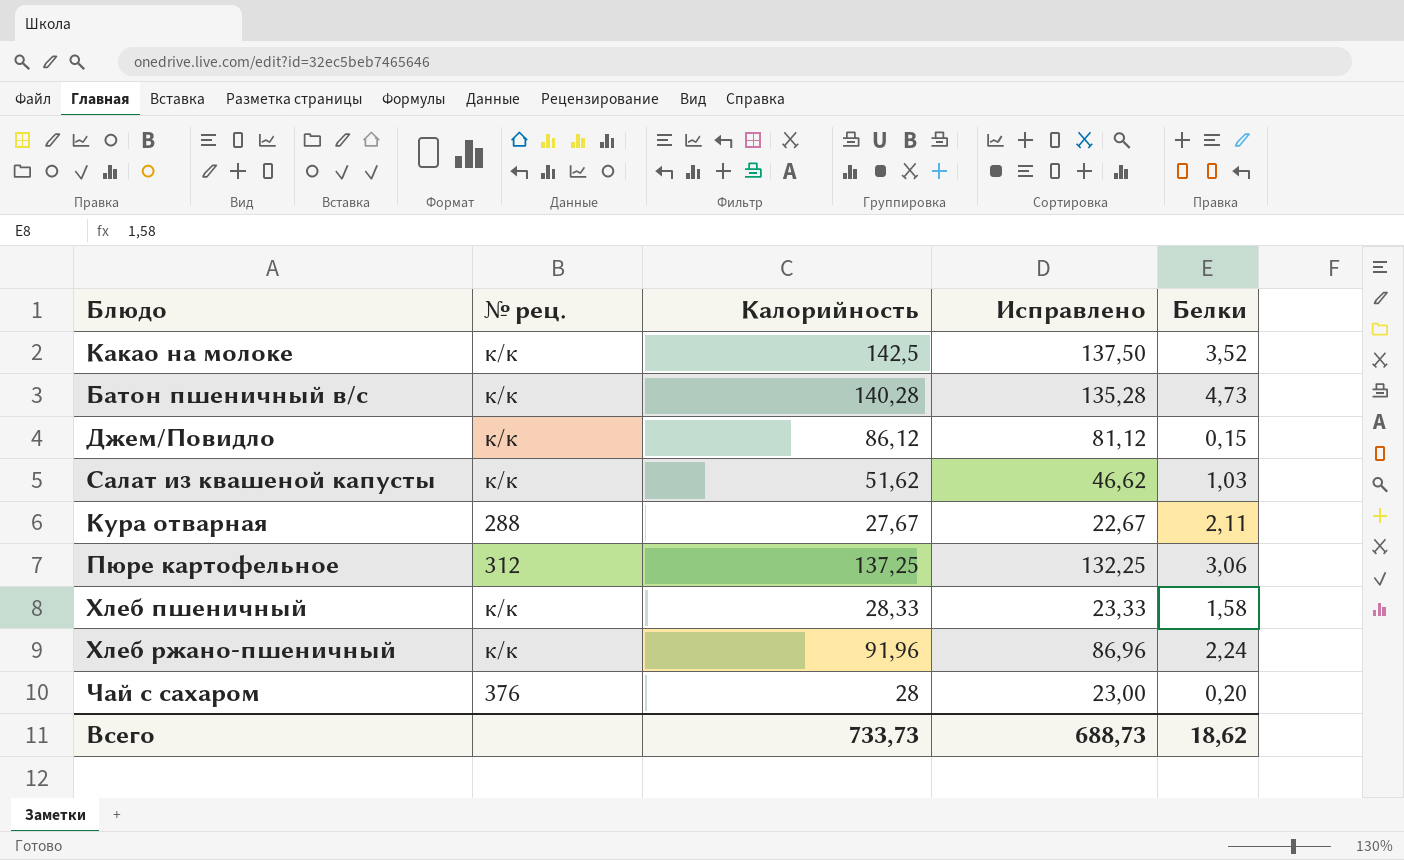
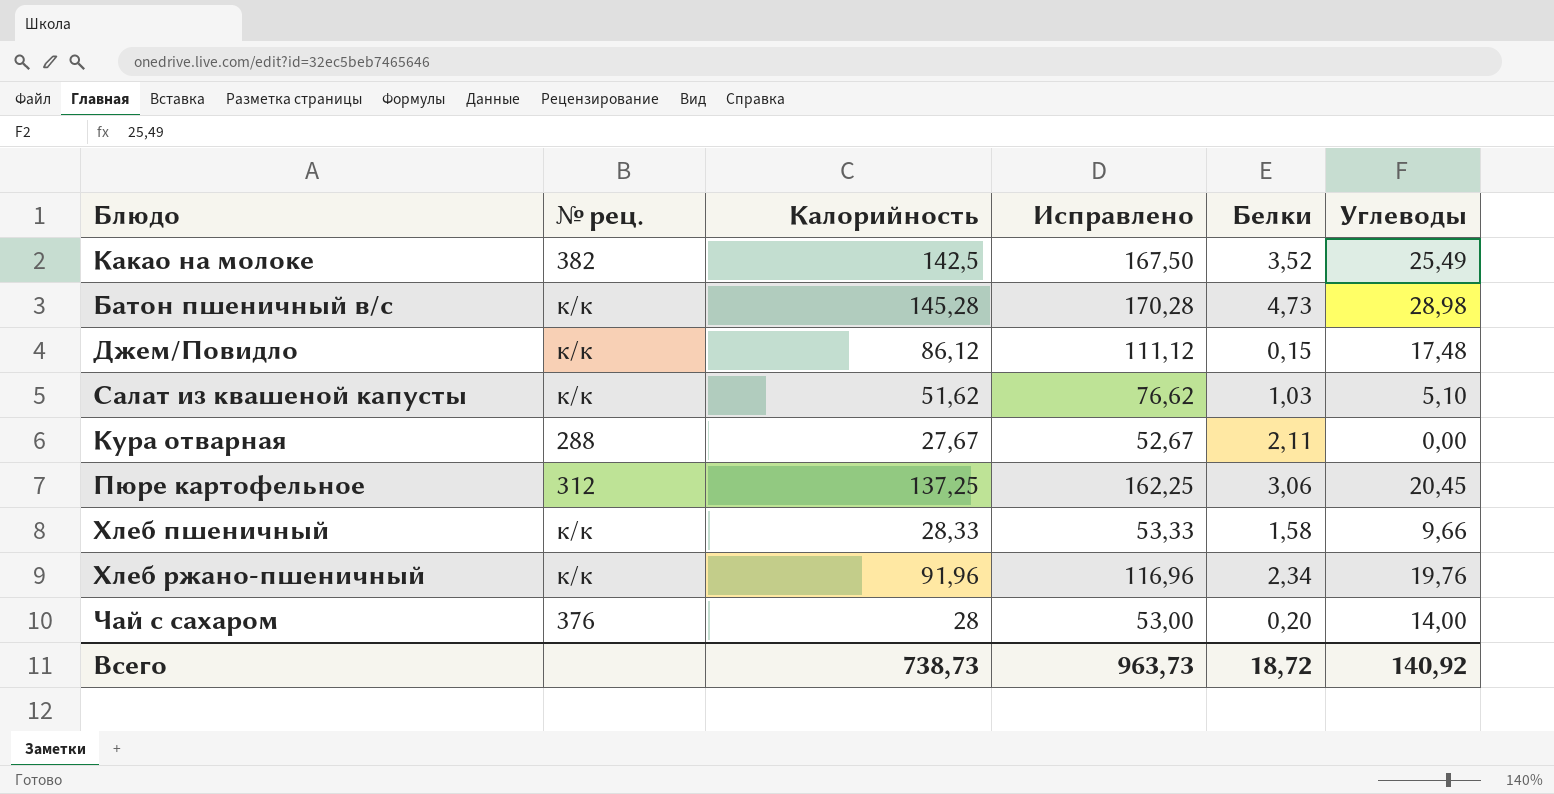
column Исправлено | formula: [Калорийность] - 5 -> [Калорийность] + 25
column Углеводы | position: none -> 6
Какао на молоке | № рец.: к/к -> 382
Батон пшеничный в/с | Калорийность: 140,28 -> 145,28
Хлеб ржано-пшеничный | Белки: 2,24 -> 2,34
Всего | Калорийность: 733,73 -> 738,73
Всего | Исправлено: 688,73 -> 963,73
Всего | Белки: 18,62 -> 18,72

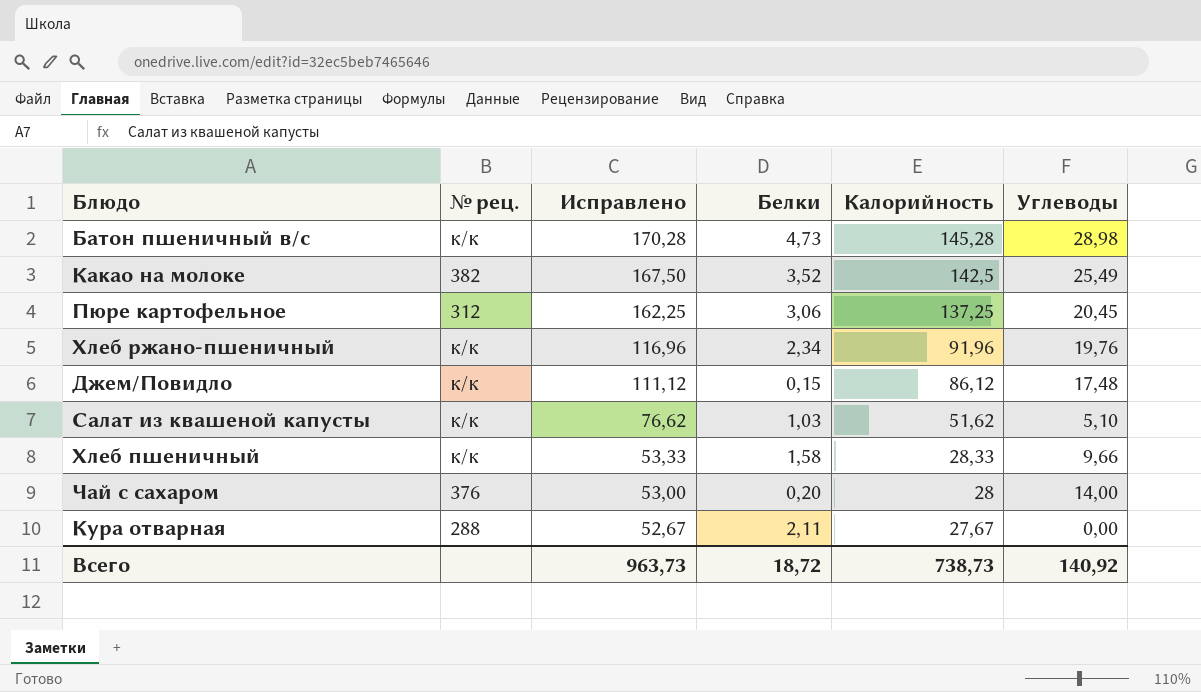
row order: none -> Исправлено descending
column Калорийность | position: 3 -> 5

